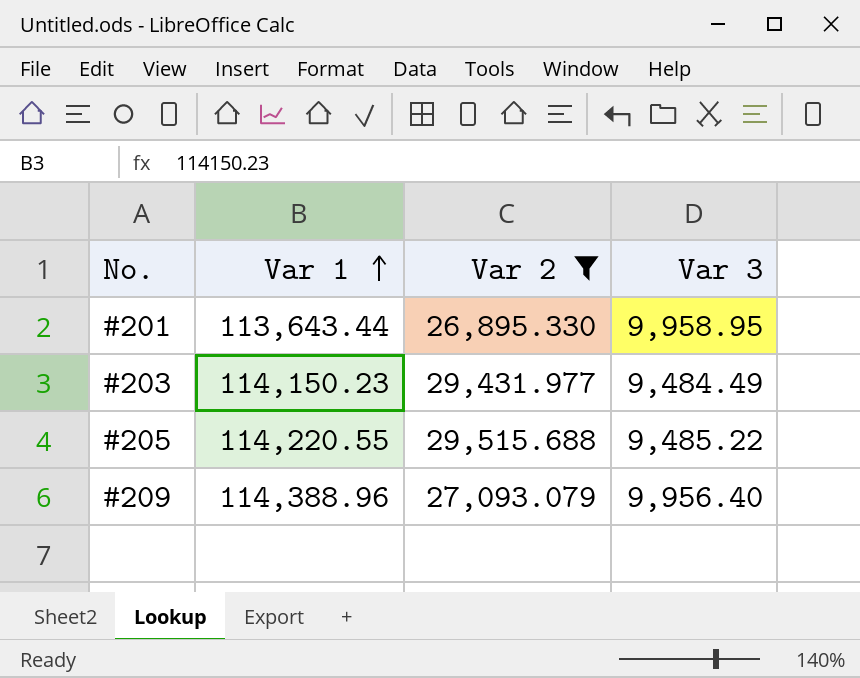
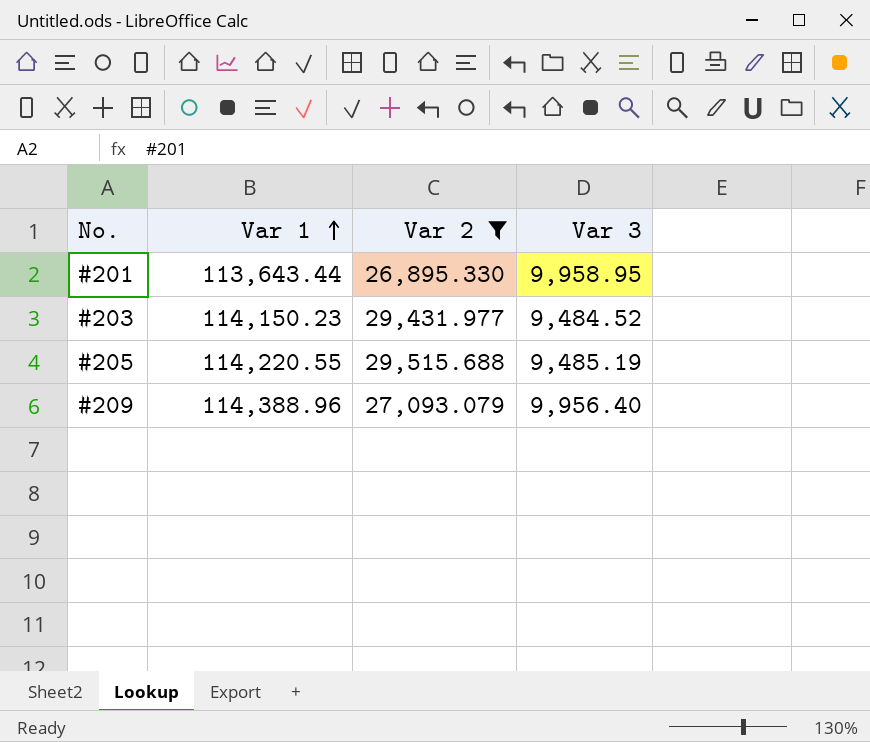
#203 | Var 3: 9,484.49 -> 9,484.52
#205 | Var 3: 9,485.22 -> 9,485.19

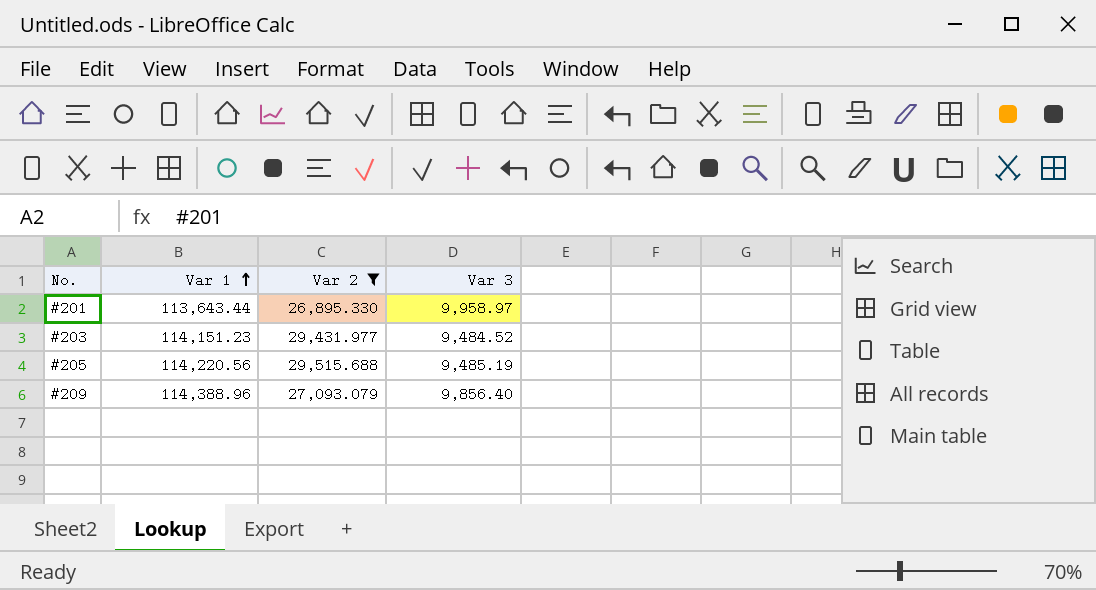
#201 | Var 3: 9,958.95 -> 9,958.97
#203 | Var 1: 114,150.23 -> 114,151.23
#205 | Var 1: 114,220.55 -> 114,220.56
#209 | Var 3: 9,956.40 -> 9,856.40

